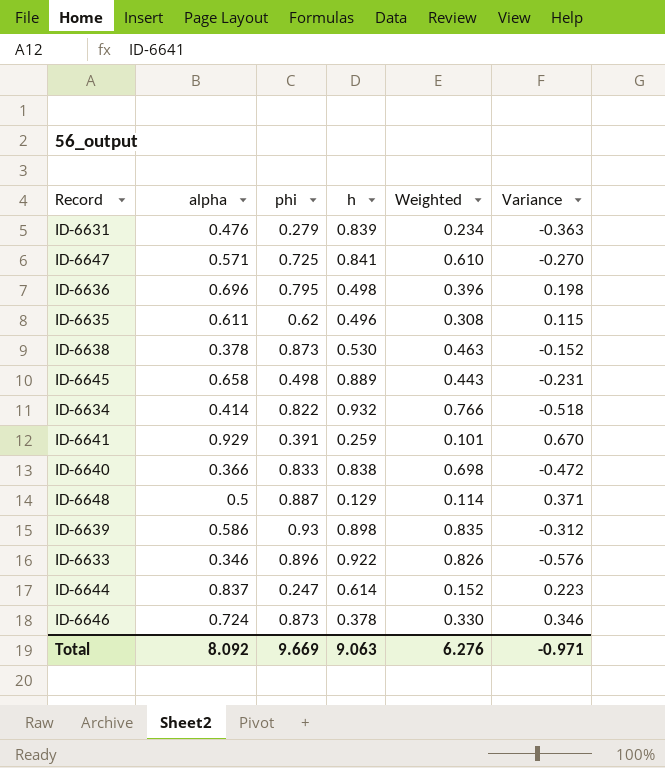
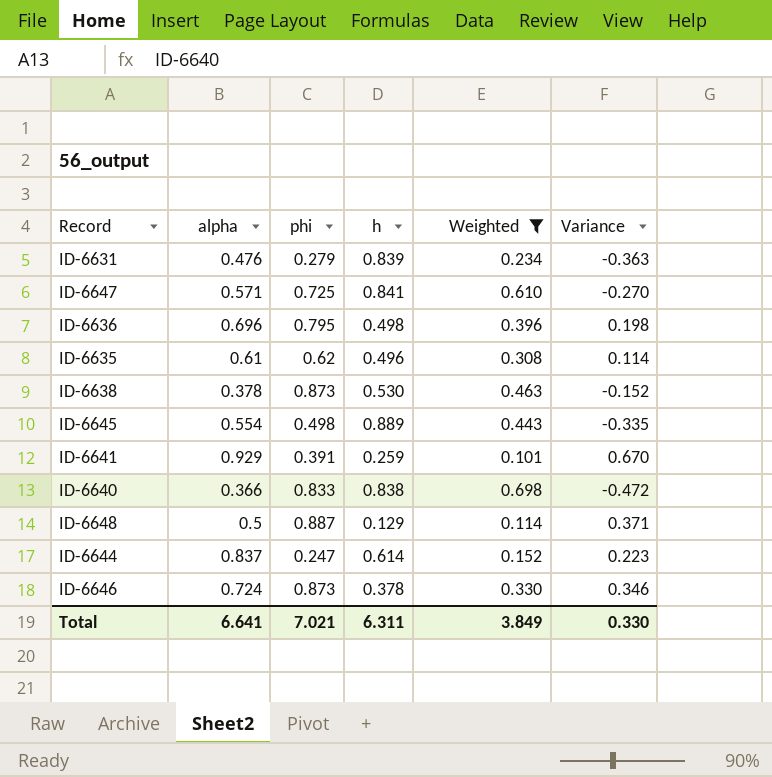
filter: none -> Weighted <= 0.698
ID-6635 | alpha: 0.611 -> 0.61
ID-6635 | Variance: 0.115 -> 0.114
ID-6645 | alpha: 0.658 -> 0.554
ID-6645 | Variance: -0.231 -> -0.335
Total | alpha: 8.092 -> 6.641
Total | phi: 9.669 -> 7.021
Total | h: 9.063 -> 6.311
Total | Weighted: 6.276 -> 3.849
Total | Variance: -0.971 -> 0.330

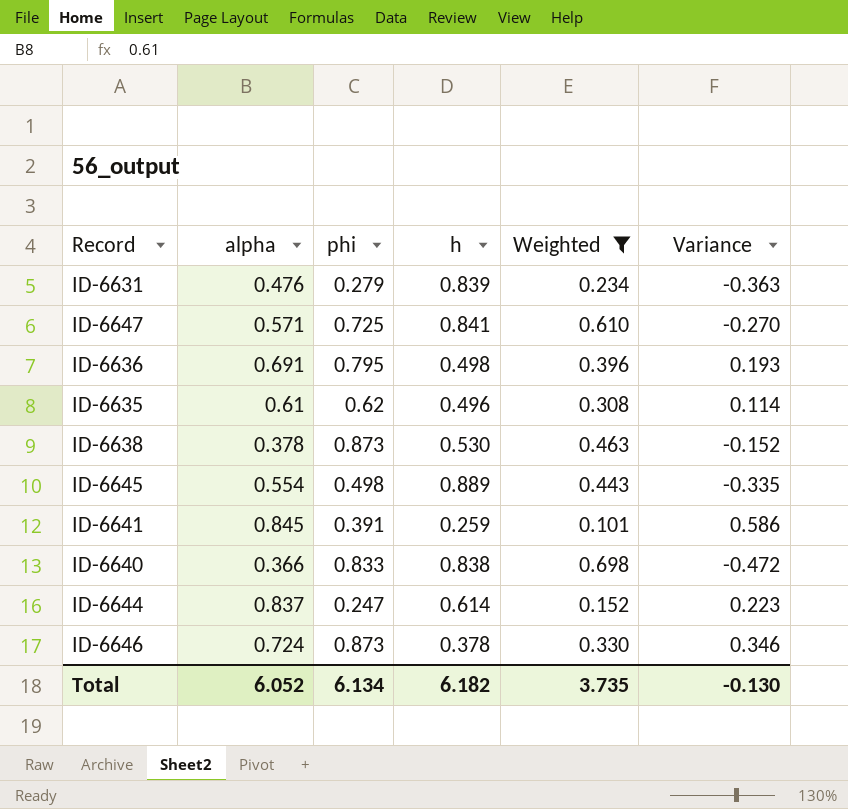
row ID-6648: 0.5 | 0.887 | 0.129 | 0.114 | 0.371 -> none
ID-6636 | alpha: 0.696 -> 0.691
ID-6636 | Variance: 0.198 -> 0.193
ID-6641 | alpha: 0.929 -> 0.845
ID-6641 | Variance: 0.670 -> 0.586
Total | alpha: 6.641 -> 6.052
Total | phi: 7.021 -> 6.134
Total | h: 6.311 -> 6.182
Total | Weighted: 3.849 -> 3.735
Total | Variance: 0.330 -> -0.130

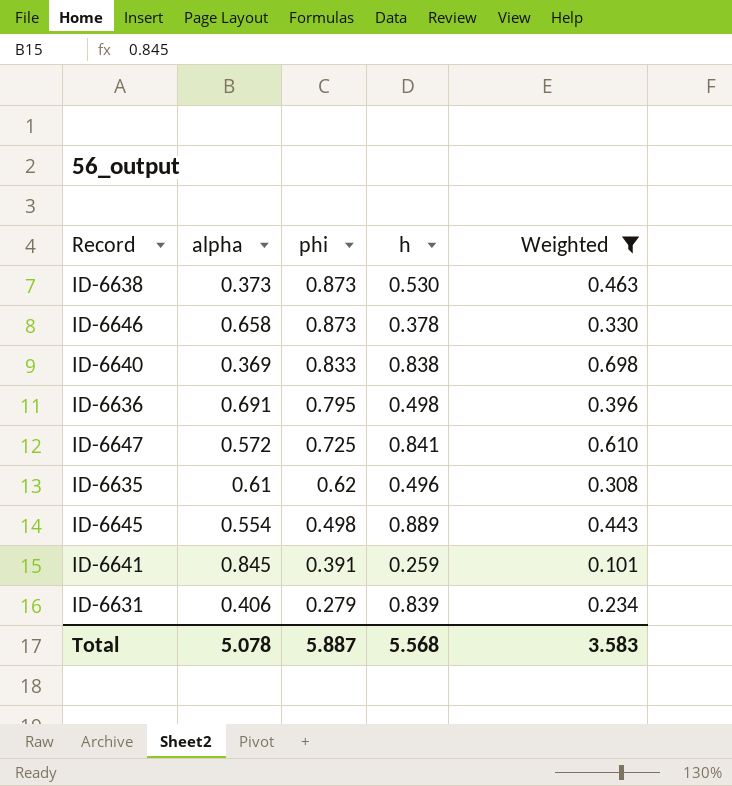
row order: none -> phi descending
column Variance | formula: [alpha] - [h] -> none
row ID-6644: 0.837 | 0.247 | 0.614 | 0.152 | 0.223 -> none
ID-6638 | alpha: 0.378 -> 0.373
ID-6646 | alpha: 0.724 -> 0.658
ID-6640 | alpha: 0.366 -> 0.369
ID-6647 | alpha: 0.571 -> 0.572
ID-6631 | alpha: 0.476 -> 0.406
Total | alpha: 6.052 -> 5.078
Total | phi: 6.134 -> 5.887
Total | h: 6.182 -> 5.568
Total | Weighted: 3.735 -> 3.583

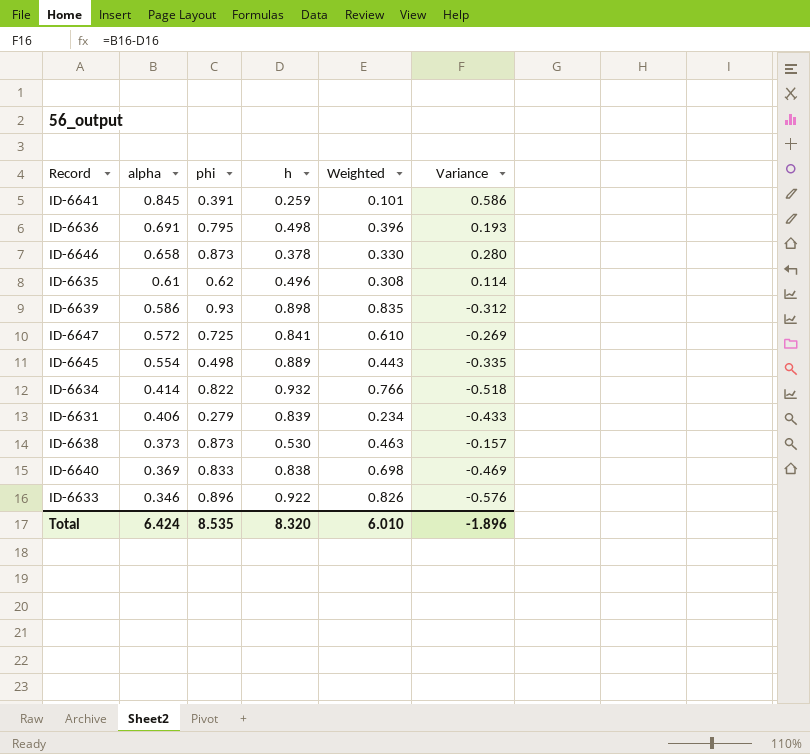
filter: Weighted <= 0.698 -> none
row order: phi descending -> alpha descending
column Variance | formula: none -> [alpha] - [h]
Total | alpha: 5.078 -> 6.424
Total | phi: 5.887 -> 8.535
Total | h: 5.568 -> 8.320
Total | Weighted: 3.583 -> 6.010

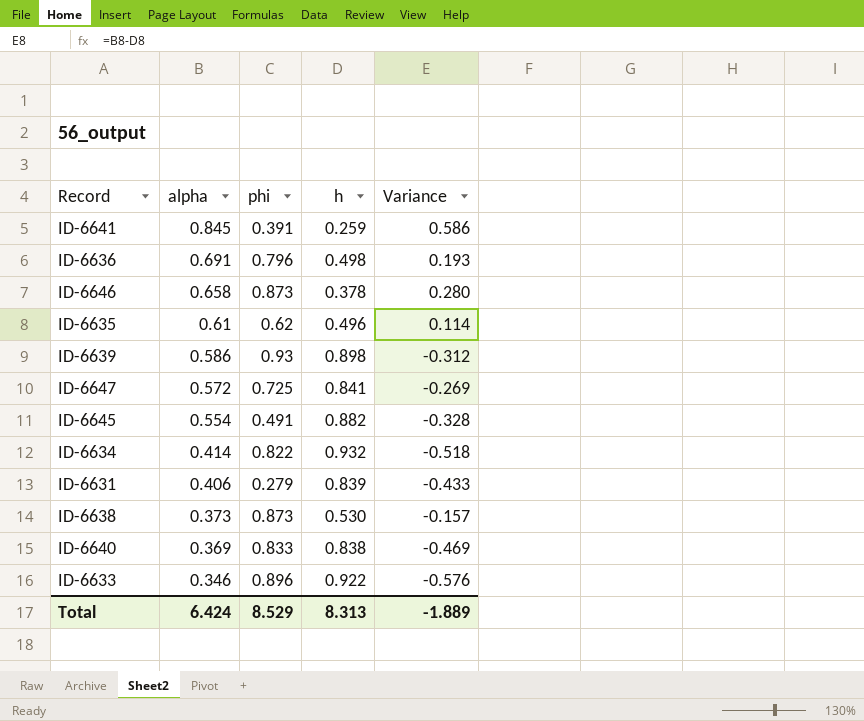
column Weighted | formula: [phi] * [h] -> none
ID-6636 | phi: 0.795 -> 0.796
ID-6645 | phi: 0.498 -> 0.491
ID-6645 | h: 0.889 -> 0.882
ID-6645 | Variance: -0.335 -> -0.328
Total | phi: 8.535 -> 8.529
Total | h: 8.320 -> 8.313
Total | Variance: -1.896 -> -1.889

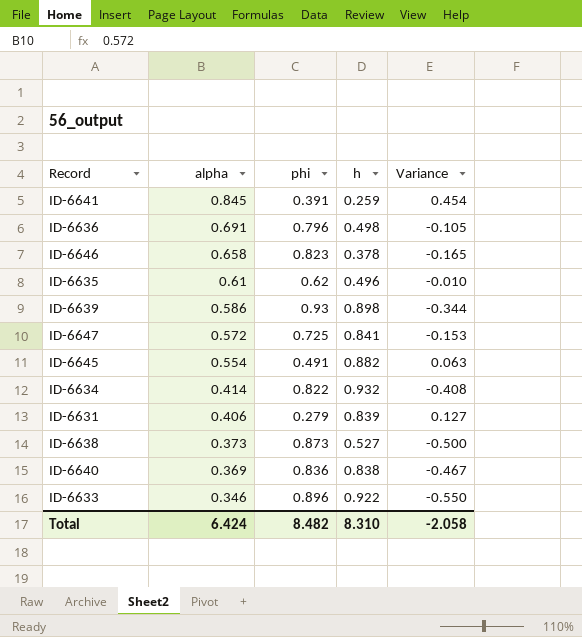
column Variance | formula: [alpha] - [h] -> [alpha] - [phi]
ID-6646 | phi: 0.873 -> 0.823
ID-6638 | h: 0.530 -> 0.527
ID-6640 | phi: 0.833 -> 0.836
Total | phi: 8.529 -> 8.482
Total | h: 8.313 -> 8.310
Total | Variance: -1.889 -> -2.058

